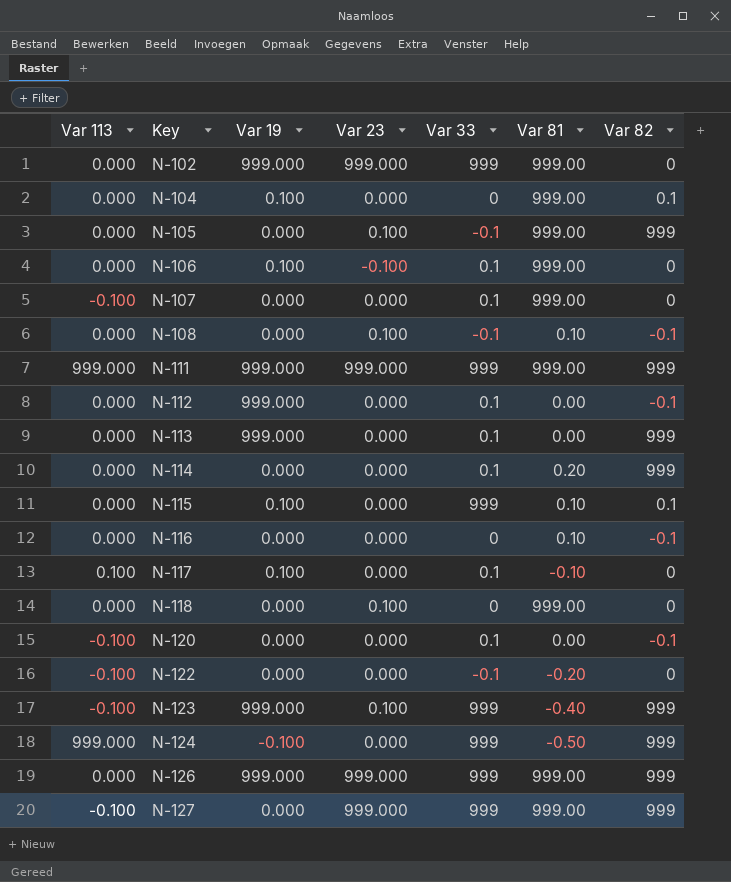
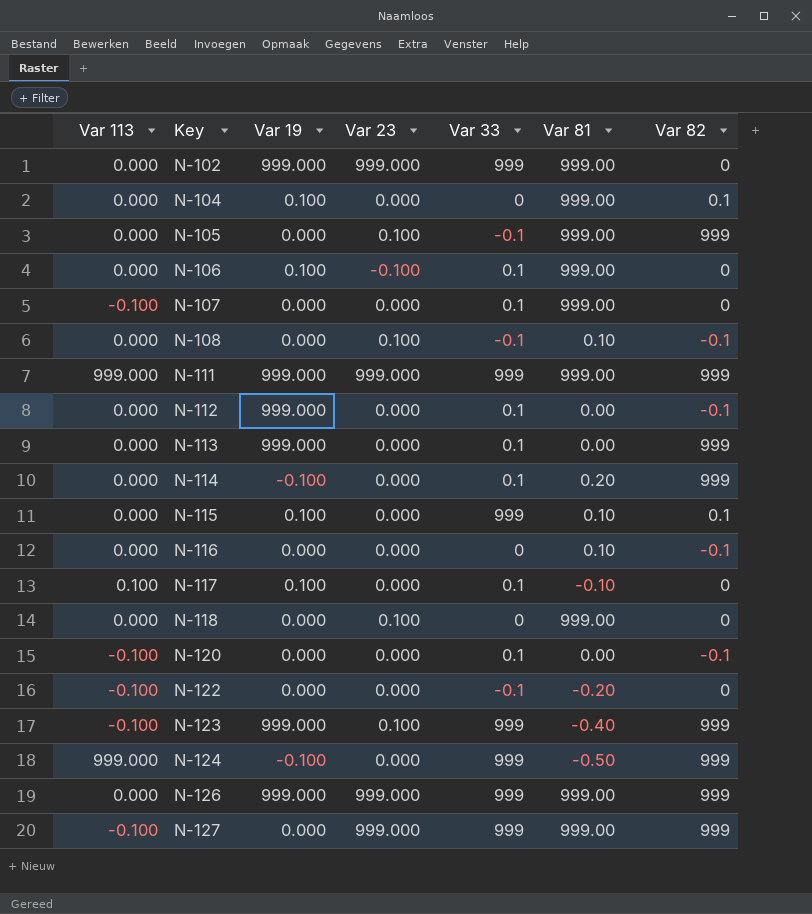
N-114 | Var 19: 0.000 -> -0.100

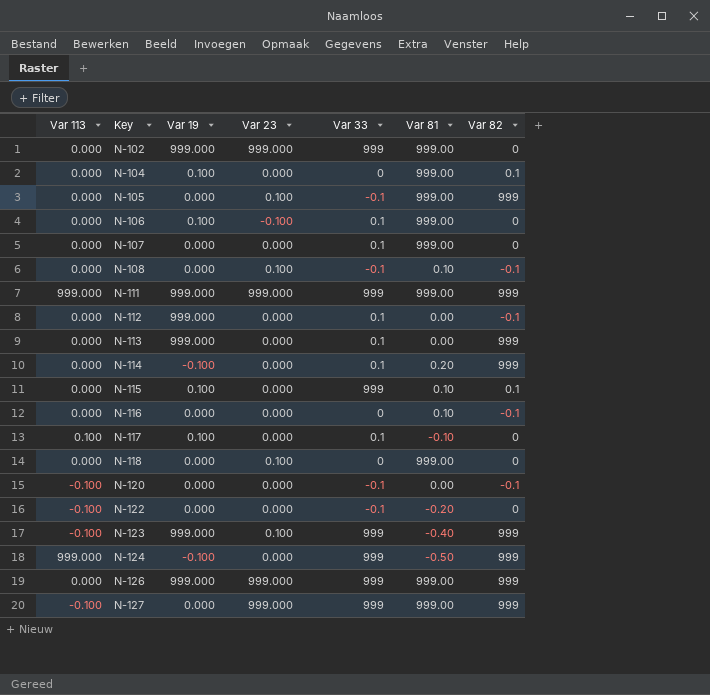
N-107 | Var 113: -0.100 -> 0.000
N-120 | Var 33: 0.1 -> -0.1

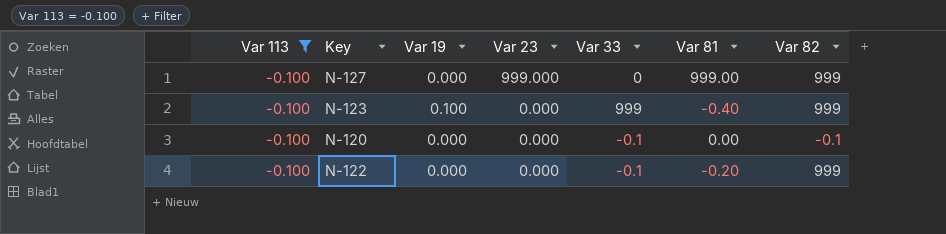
filter: none -> Var 113 = -0.100
row order: Key ascending -> Var 23 descending
N-127 | Var 33: 999 -> 0
N-123 | Var 19: 999.000 -> 0.100
N-123 | Var 23: 0.100 -> 0.000
N-122 | Var 82: 0 -> 999

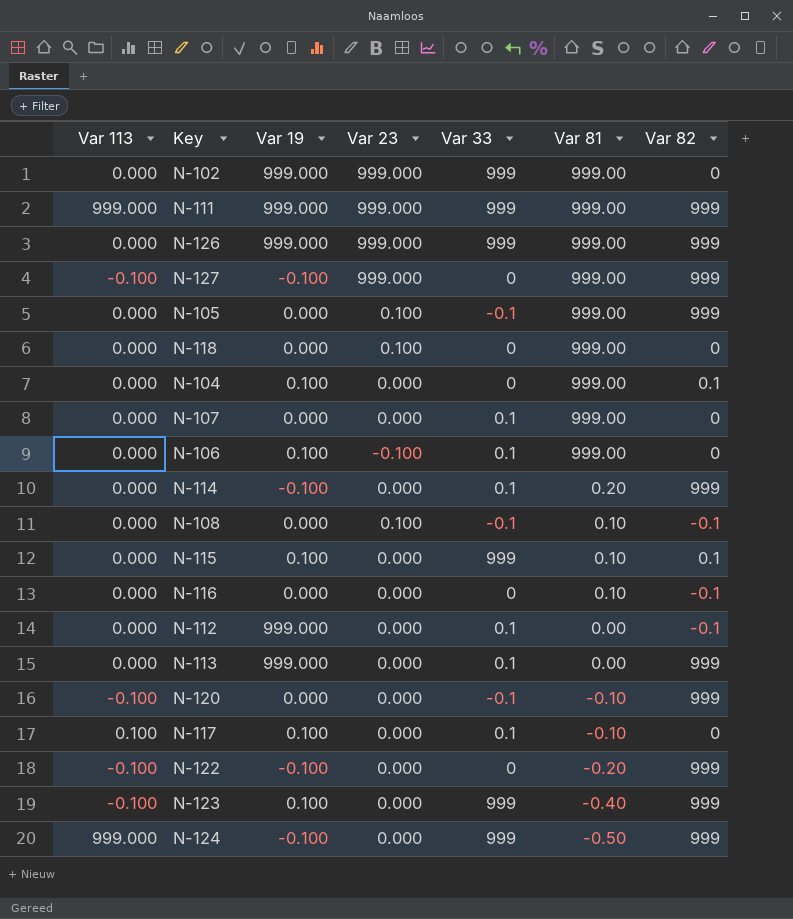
filter: Var 113 = -0.100 -> none
row order: Var 23 descending -> Var 81 descending
N-127 | Var 19: 0.000 -> -0.100
N-120 | Var 81: 0.00 -> -0.10
N-120 | Var 82: -0.1 -> 999
N-122 | Var 19: 0.000 -> -0.100
N-122 | Var 33: -0.1 -> 0

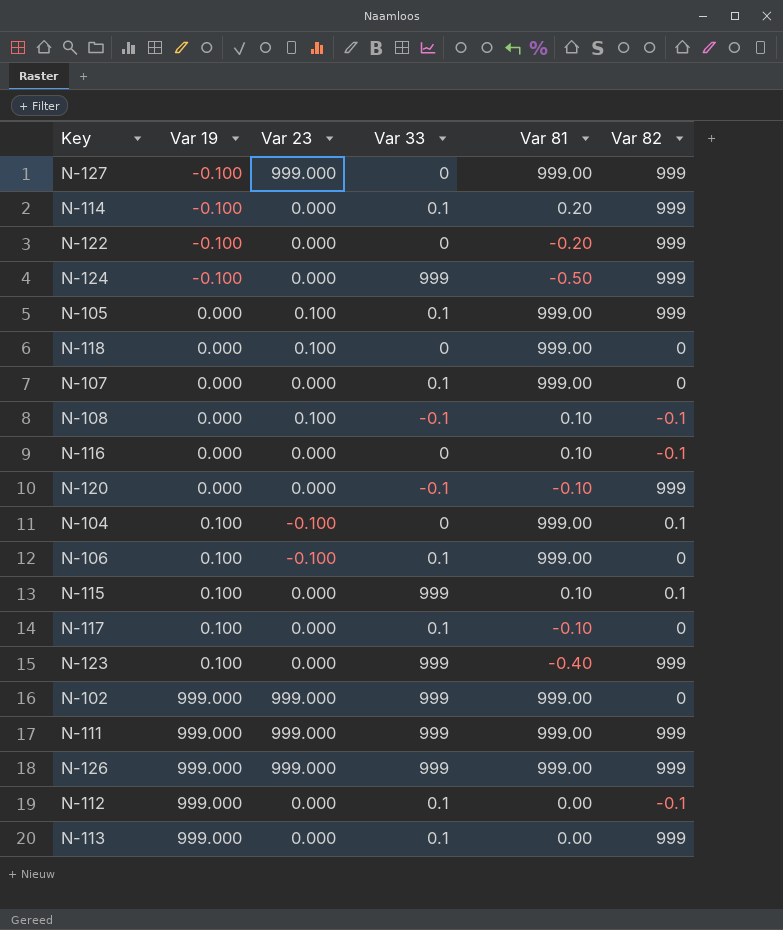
row order: Var 81 descending -> Var 19 ascending
column Var 113 | position: 1 -> none
N-105 | Var 33: -0.1 -> 0.1
N-104 | Var 23: 0.000 -> -0.100

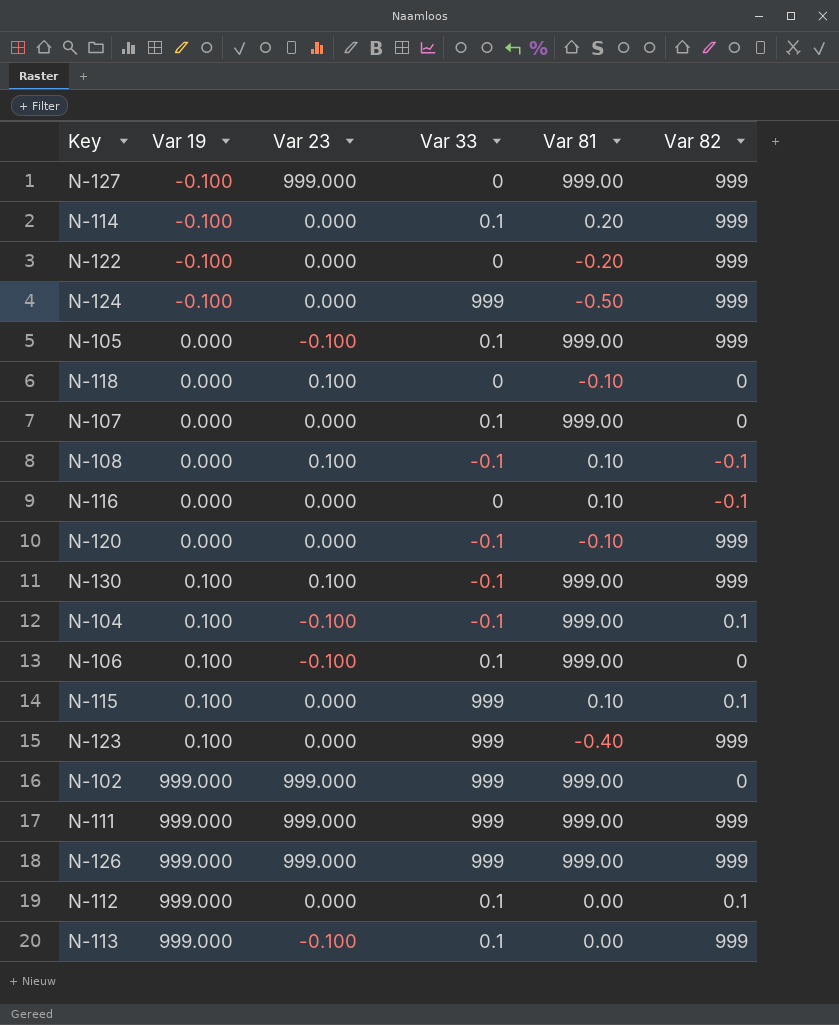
row N-117: 0.100 | 0.000 | 0.1 | -0.10 | 0 -> none
N-105 | Var 23: 0.100 -> -0.100
N-118 | Var 81: 999.00 -> -0.10
row N-130: none -> 0.100 | 0.100 | -0.1 | 999.00 | 999
N-104 | Var 33: 0 -> -0.1
N-112 | Var 82: -0.1 -> 0.1
N-113 | Var 23: 0.000 -> -0.100

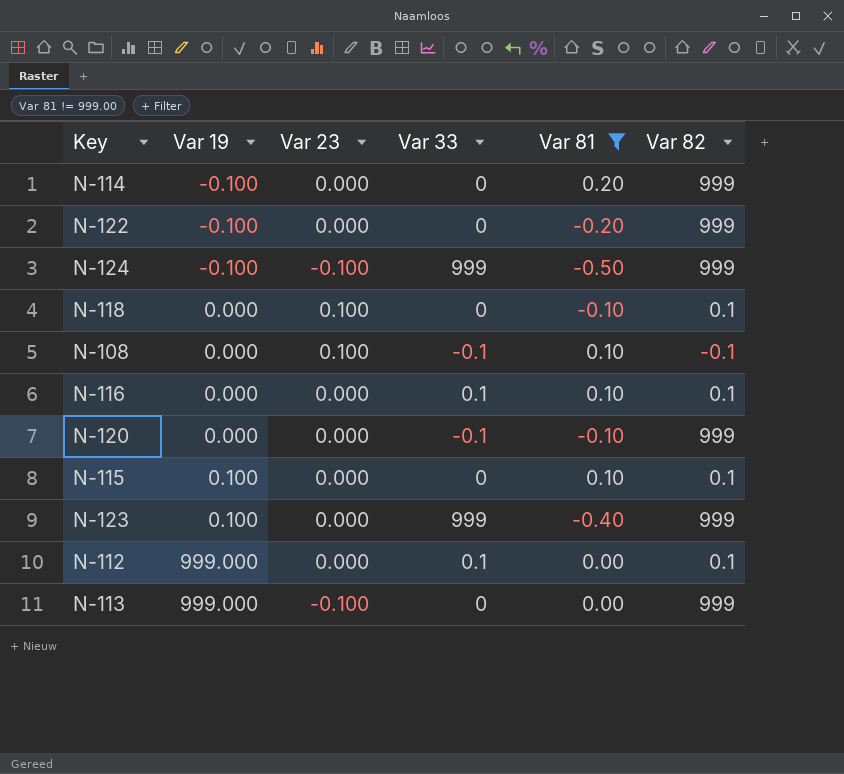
filter: none -> Var 81 != 999.00
N-114 | Var 33: 0.1 -> 0
N-124 | Var 23: 0.000 -> -0.100
N-118 | Var 82: 0 -> 0.1
N-116 | Var 33: 0 -> 0.1
N-116 | Var 82: -0.1 -> 0.1
N-115 | Var 33: 999 -> 0
N-113 | Var 33: 0.1 -> 0

